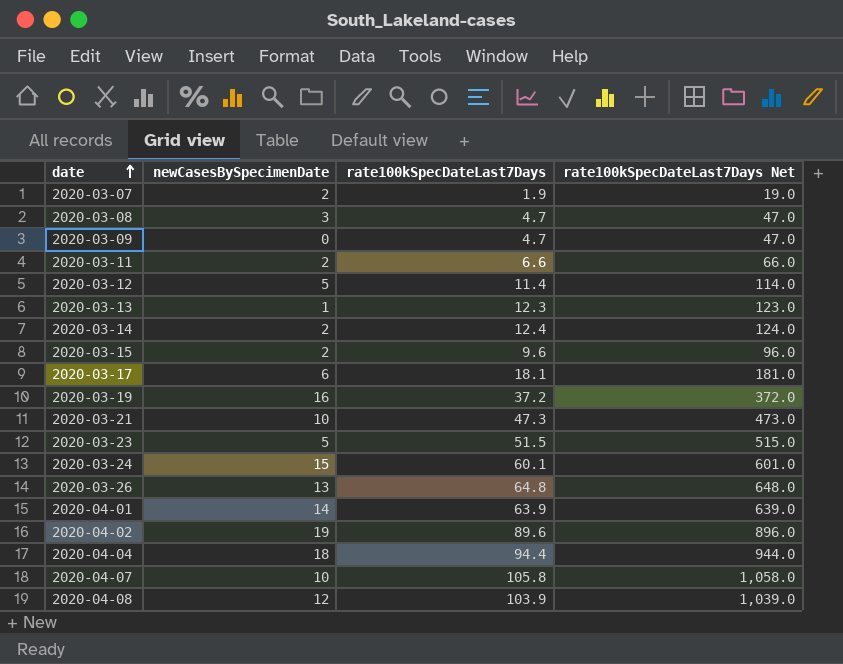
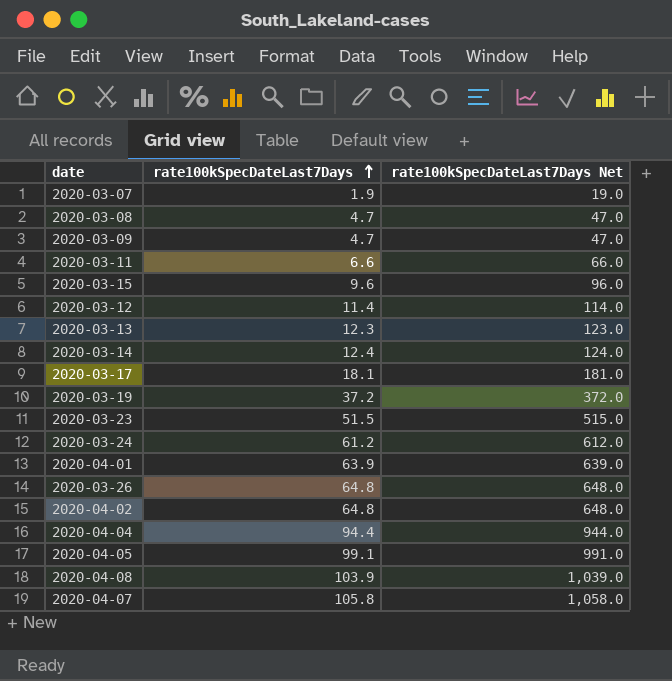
row order: date ascending -> rate100kSpecDateLast7Days ascending
column newCasesBySpecimenDate | position: 2 -> none
row 2020-03-21: 10 | 47.3 | 473.0 -> none
2020-03-24 | rate100kSpecDateLast7Days: 60.1 -> 61.2
2020-03-24 | rate100kSpecDateLast7Days Net: 601.0 -> 612.0
2020-04-02 | rate100kSpecDateLast7Days: 89.6 -> 64.8
2020-04-02 | rate100kSpecDateLast7Days Net: 896.0 -> 648.0
row 2020-04-05: none -> 99.1 | 991.0

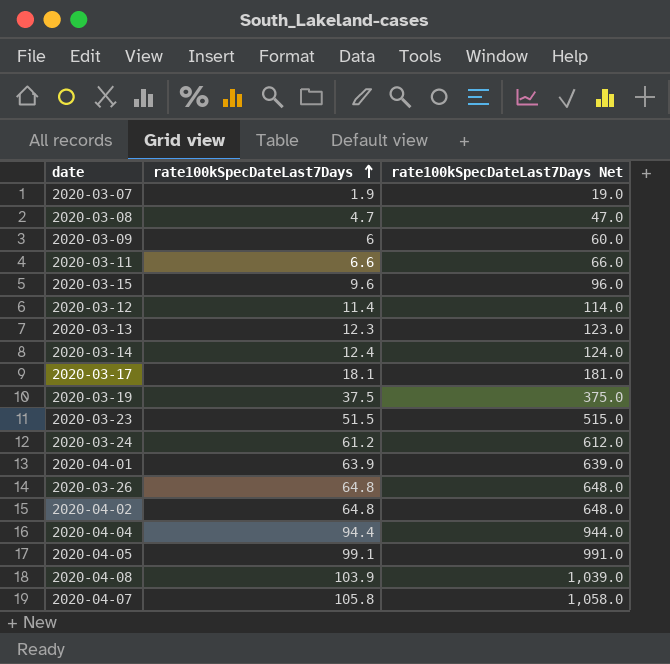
2020-03-09 | rate100kSpecDateLast7Days: 4.7 -> 6
2020-03-09 | rate100kSpecDateLast7Days Net: 47.0 -> 60.0
2020-03-19 | rate100kSpecDateLast7Days: 37.2 -> 37.5
2020-03-19 | rate100kSpecDateLast7Days Net: 372.0 -> 375.0

